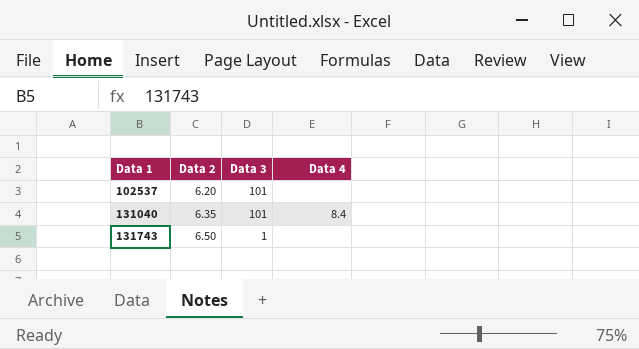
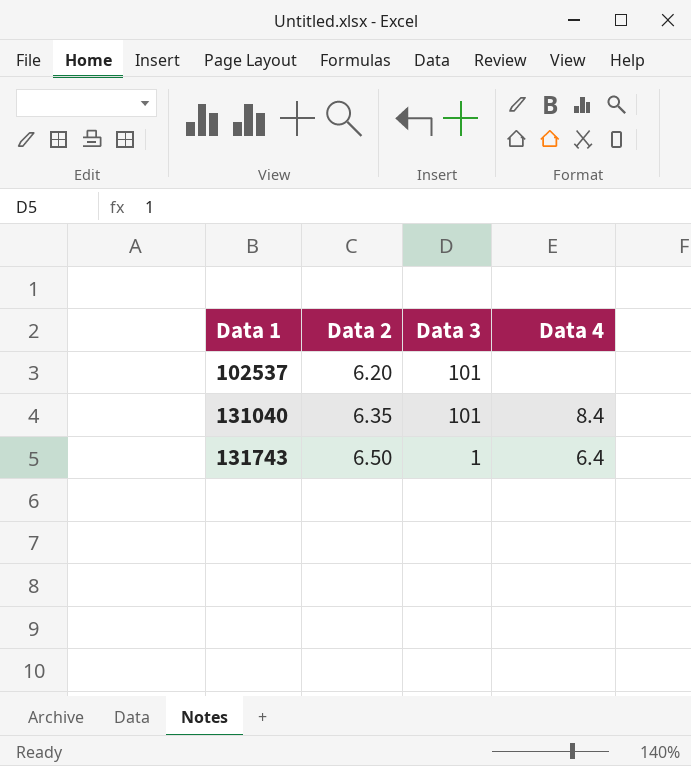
131743 | Data 4: none -> 6.4

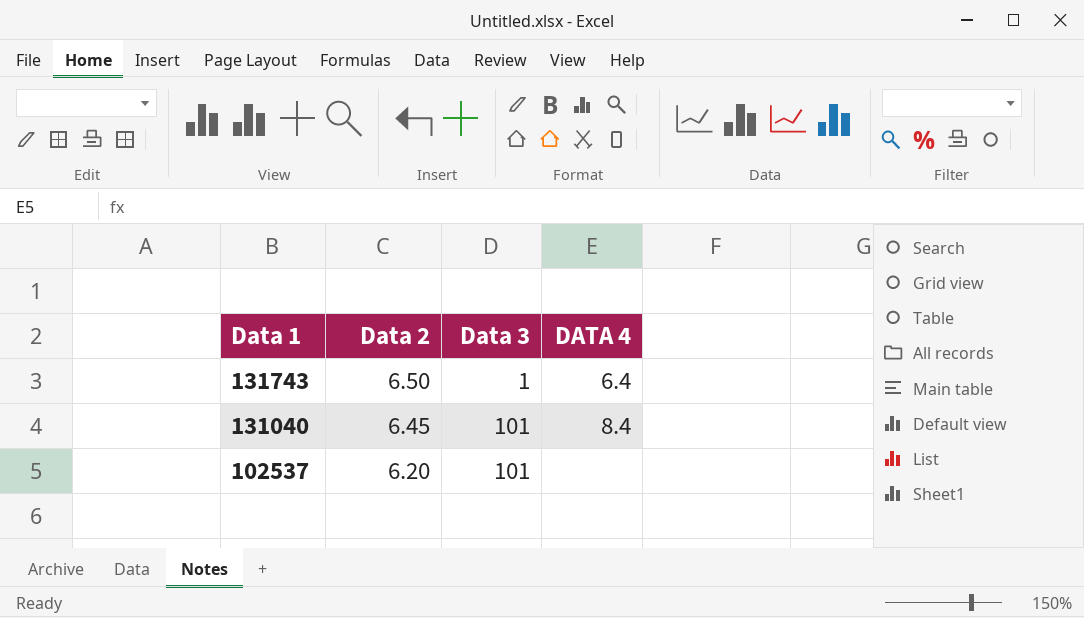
row order: Data 1 ascending -> Data 1 descending
column name: Data 4 -> DATA 4
131040 | Data 2: 6.35 -> 6.45

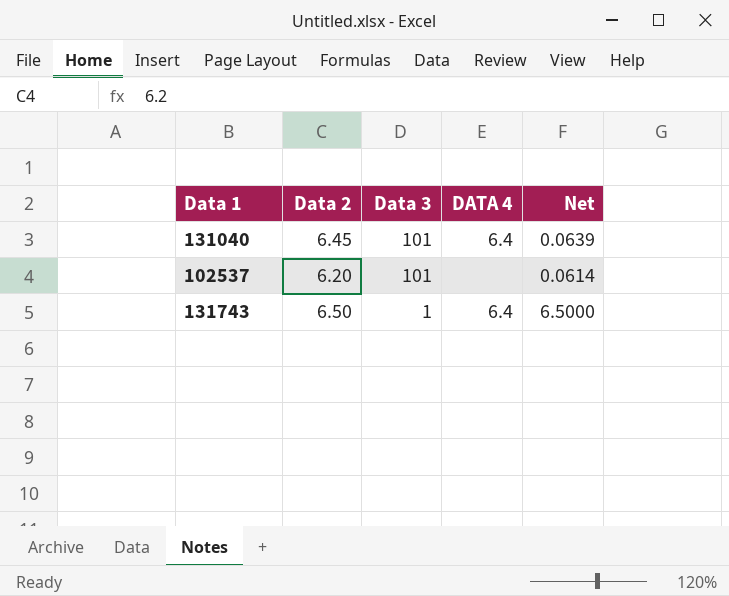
row order: Data 1 descending -> Data 3 descending
column Net | formula: none -> [Data 2] / [Data 3]
131040 | DATA 4: 8.4 -> 6.4

